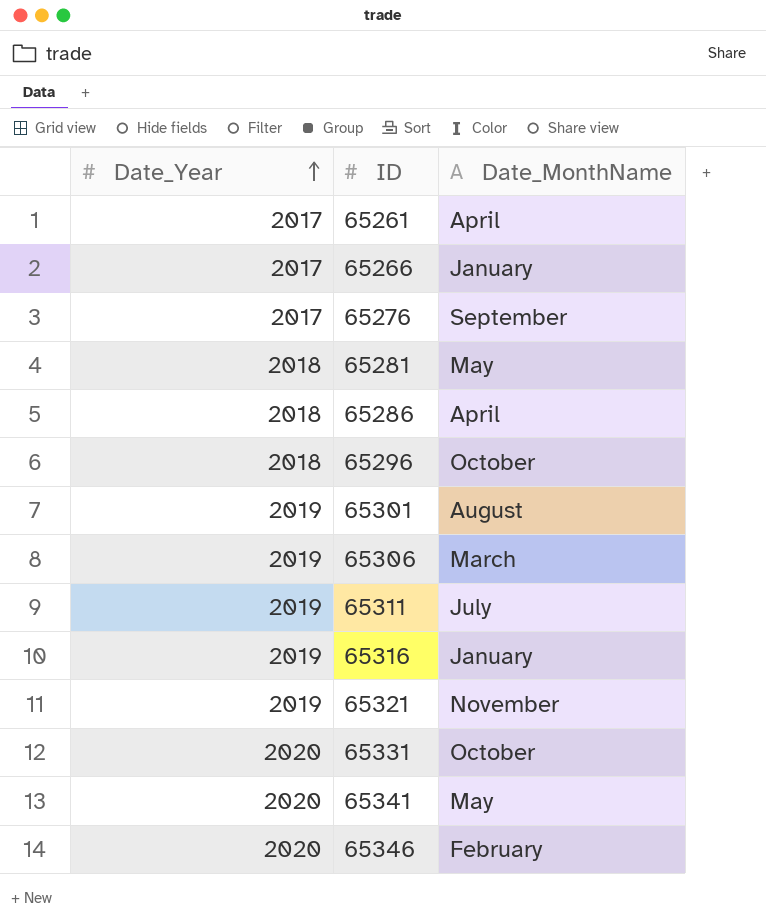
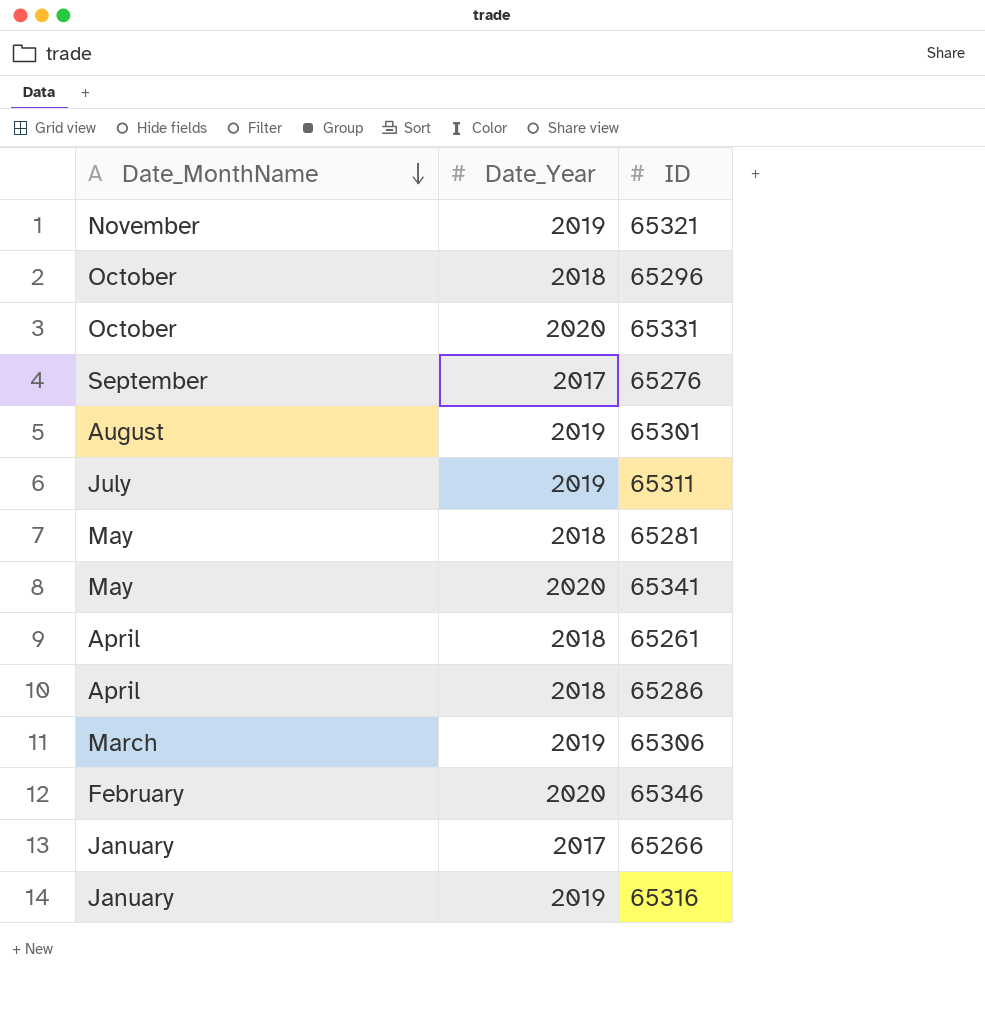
row order: Date_Year ascending -> Date_MonthName descending
column Date_MonthName | position: 3 -> 1
65261 | Date_Year: 2017 -> 2018

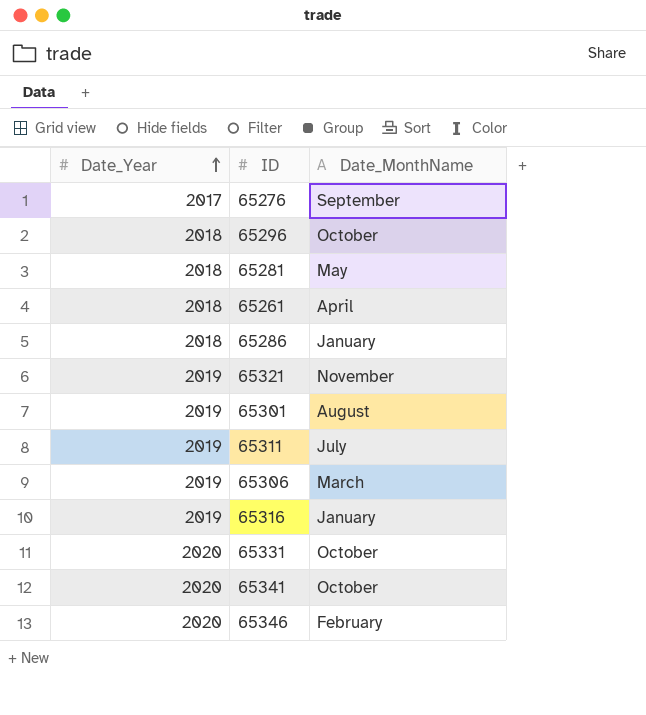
row order: Date_MonthName descending -> Date_Year ascending
column Date_MonthName | position: 1 -> 3
row 65266: January | 2017 -> none
65286 | Date_MonthName: April -> January
65341 | Date_MonthName: May -> October

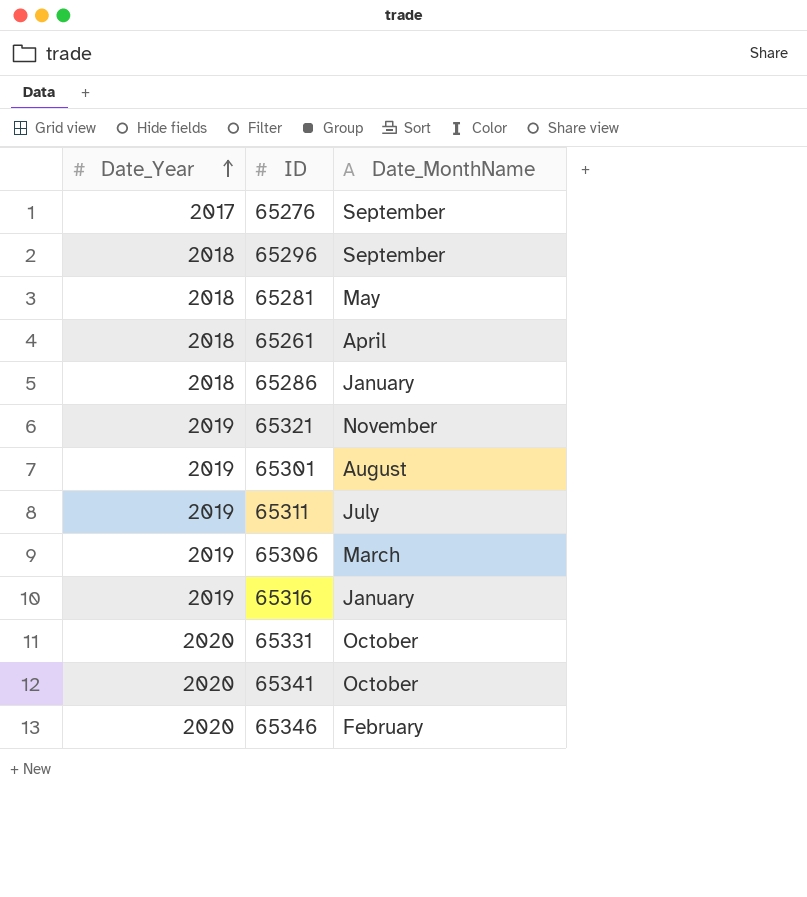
65296 | Date_MonthName: October -> September

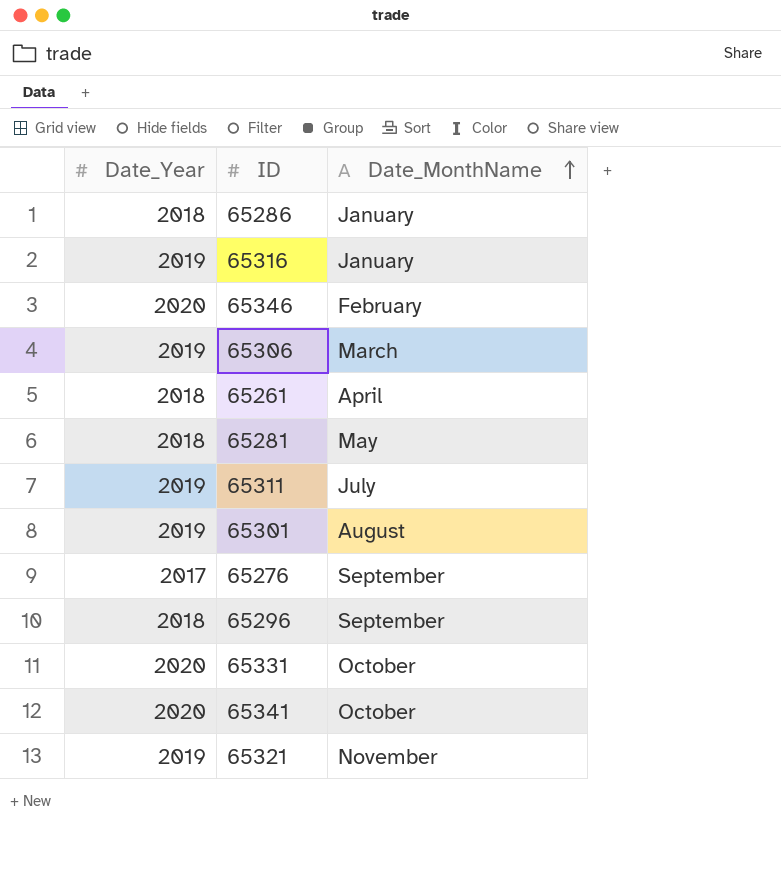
row order: Date_Year ascending -> Date_MonthName ascending

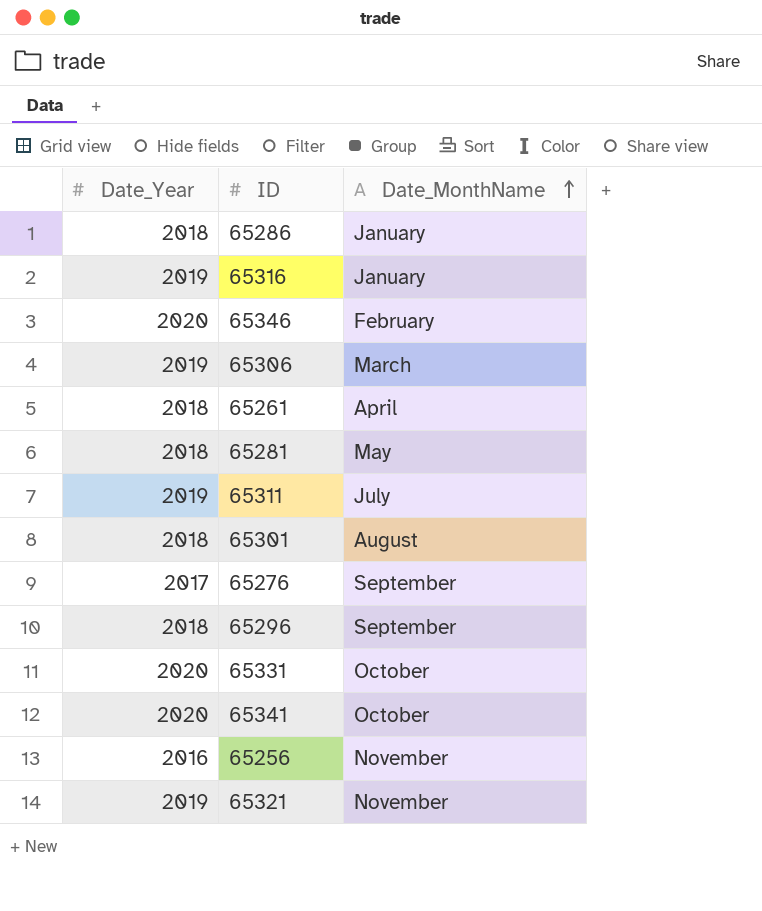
65301 | Date_Year: 2019 -> 2018
row 65256: none -> 2016 | November

